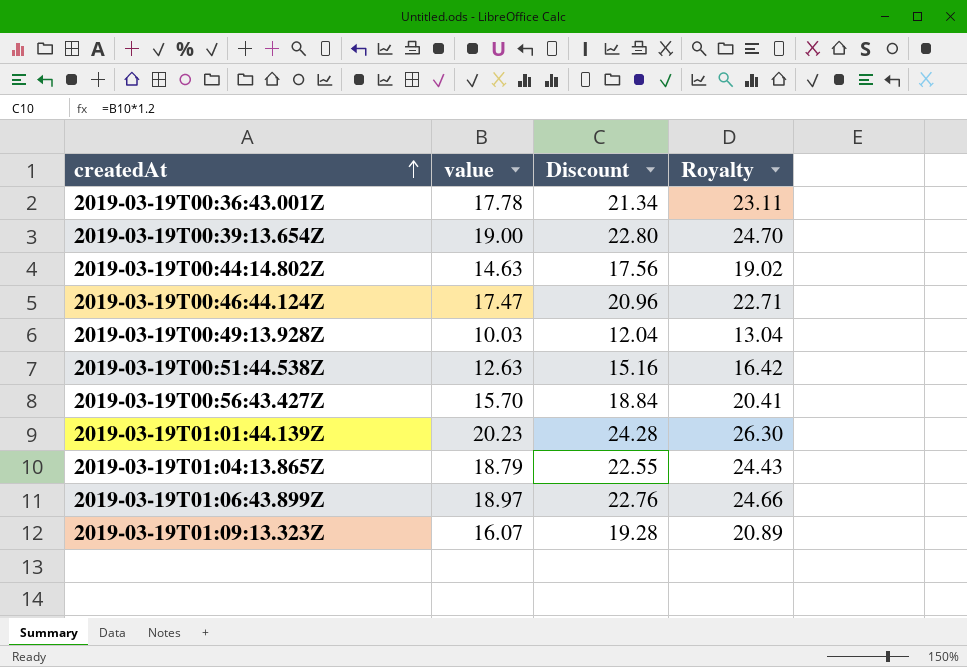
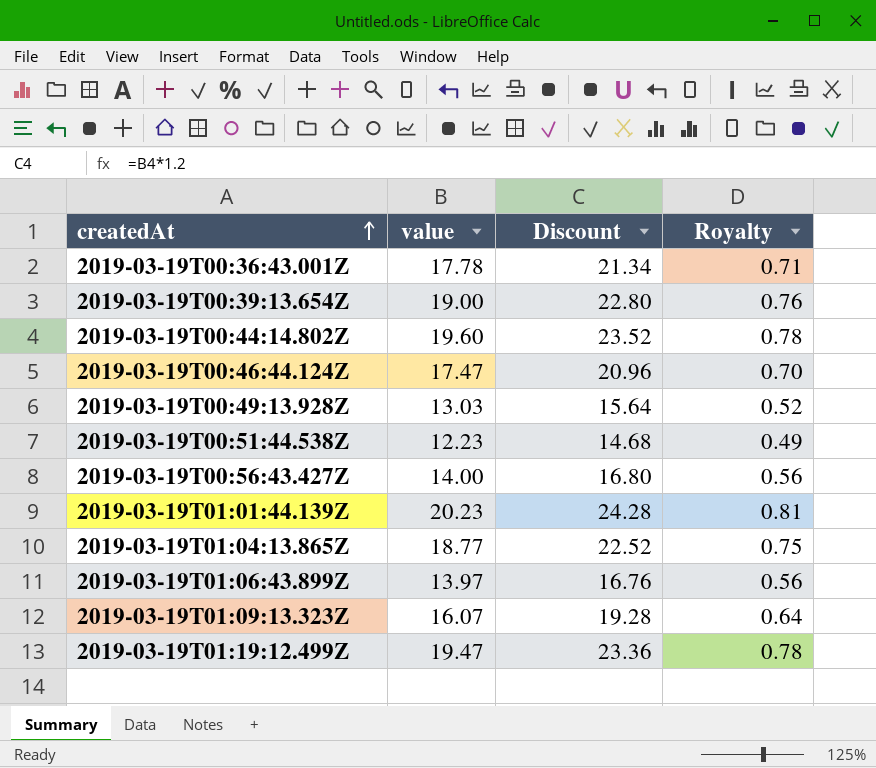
column Royalty | formula: [value] * 1.3 -> [value] * 0.04
2019-03-19T00:44:14.802Z | value: 14.63 -> 19.60
2019-03-19T00:44:14.802Z | Discount: 17.56 -> 23.52
2019-03-19T00:49:13.928Z | value: 10.03 -> 13.03
2019-03-19T00:49:13.928Z | Discount: 12.04 -> 15.64
2019-03-19T00:51:44.538Z | value: 12.63 -> 12.23
2019-03-19T00:51:44.538Z | Discount: 15.16 -> 14.68
2019-03-19T00:56:43.427Z | value: 15.70 -> 14.00
2019-03-19T00:56:43.427Z | Discount: 18.84 -> 16.80
2019-03-19T01:04:13.865Z | value: 18.79 -> 18.77
2019-03-19T01:04:13.865Z | Discount: 22.55 -> 22.52
2019-03-19T01:06:43.899Z | value: 18.97 -> 13.97
2019-03-19T01:06:43.899Z | Discount: 22.76 -> 16.76
row 2019-03-19T01:19:12.499Z: none -> 19.47 | 23.36 | 0.78

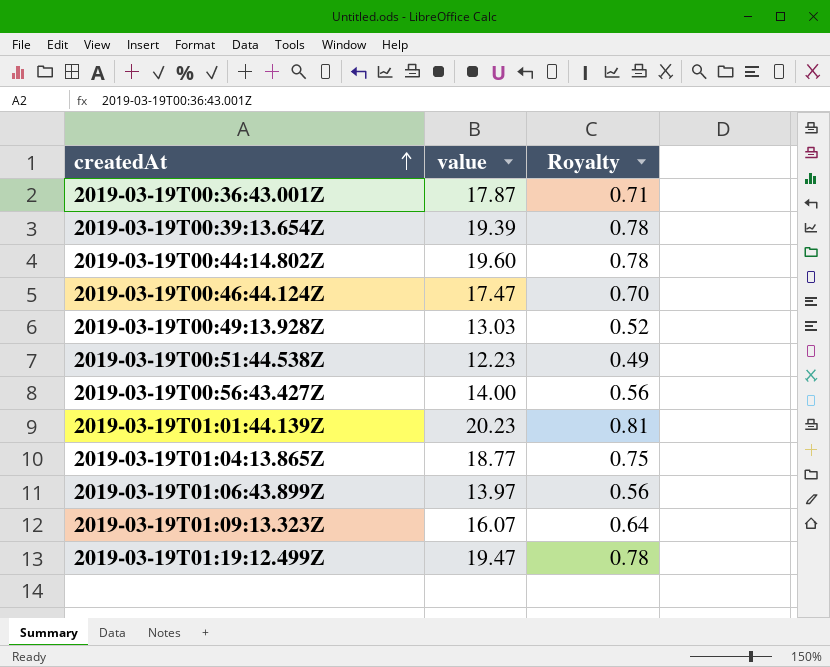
column Discount | formula: [value] * 1.2 -> none
2019-03-19T00:36:43.001Z | value: 17.78 -> 17.87
2019-03-19T00:39:13.654Z | value: 19.00 -> 19.39
2019-03-19T00:39:13.654Z | Royalty: 0.76 -> 0.78

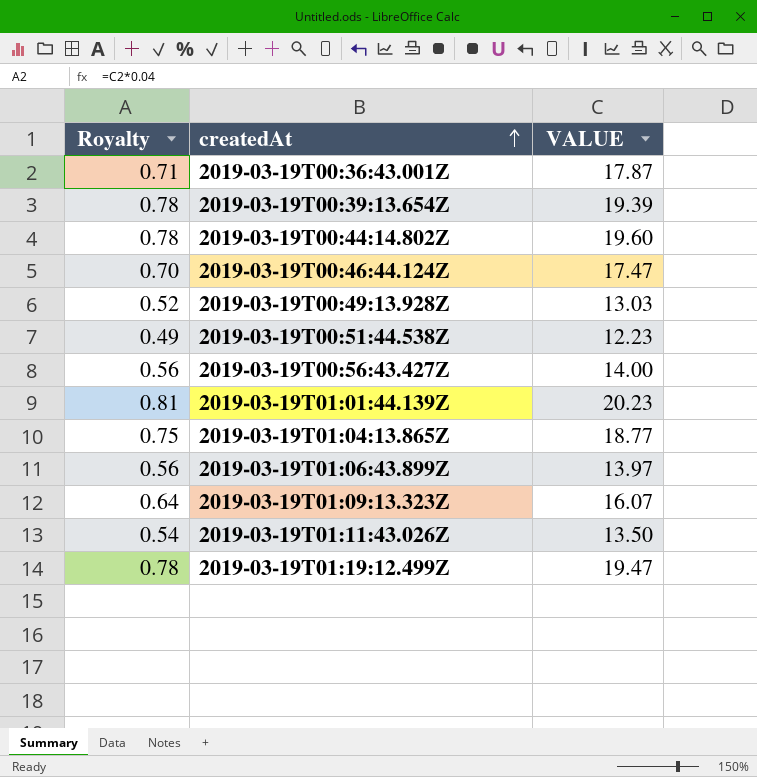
column Royalty | position: 3 -> 1
column name: value -> VALUE
row 2019-03-19T01:11:43.026Z: none -> 0.54 | 13.50

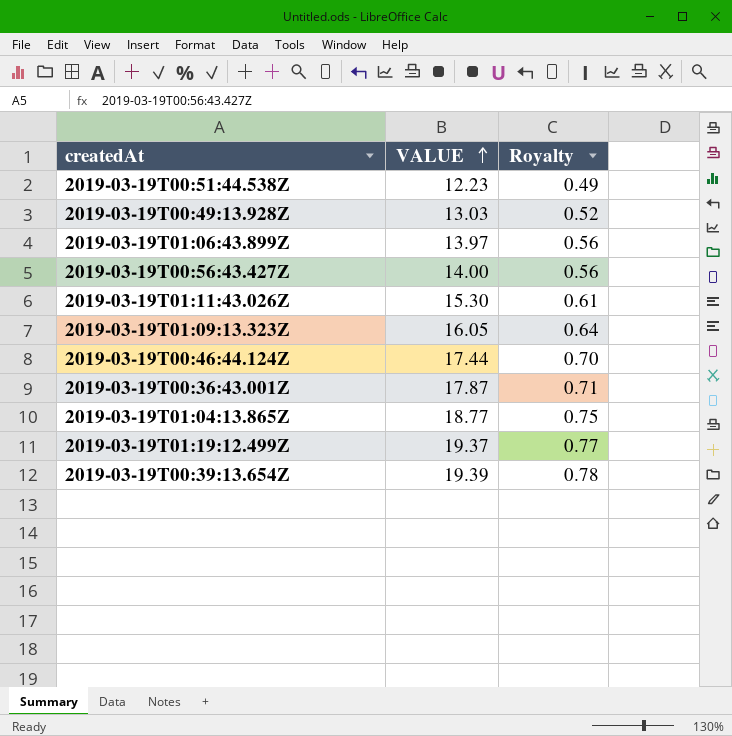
row order: createdAt ascending -> VALUE ascending
column Royalty | position: 1 -> 3
row 2019-03-19T00:44:14.802Z: 0.78 | 19.60 -> none
row 2019-03-19T01:01:44.139Z: 0.81 | 20.23 -> none
2019-03-19T01:11:43.026Z | VALUE: 13.50 -> 15.30
2019-03-19T01:11:43.026Z | Royalty: 0.54 -> 0.61
2019-03-19T01:09:13.323Z | VALUE: 16.07 -> 16.05
2019-03-19T00:46:44.124Z | VALUE: 17.47 -> 17.44
2019-03-19T01:19:12.499Z | VALUE: 19.47 -> 19.37
2019-03-19T01:19:12.499Z | Royalty: 0.78 -> 0.77

